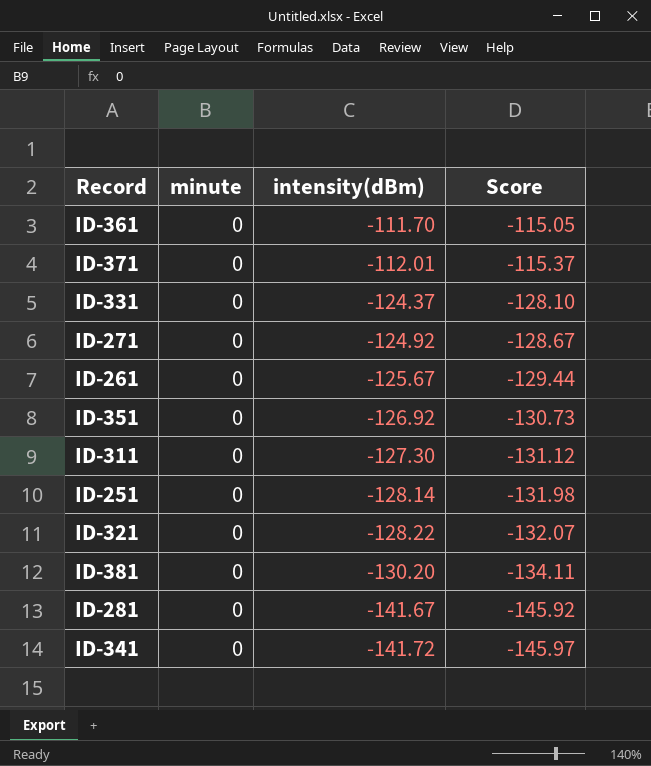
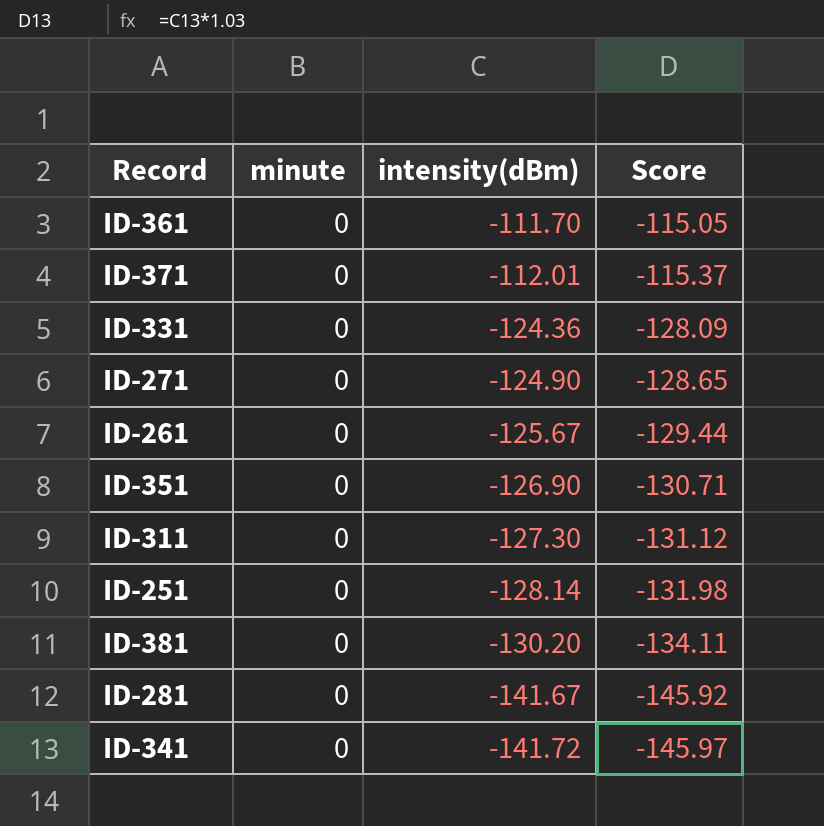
row ID-321: 0 | -128.22 | -132.07 -> none
ID-331 | intensity(dBm): -124.37 -> -124.36
ID-331 | Score: -128.10 -> -128.09
ID-271 | intensity(dBm): -124.92 -> -124.90
ID-271 | Score: -128.67 -> -128.65
ID-351 | intensity(dBm): -126.92 -> -126.90
ID-351 | Score: -130.73 -> -130.71

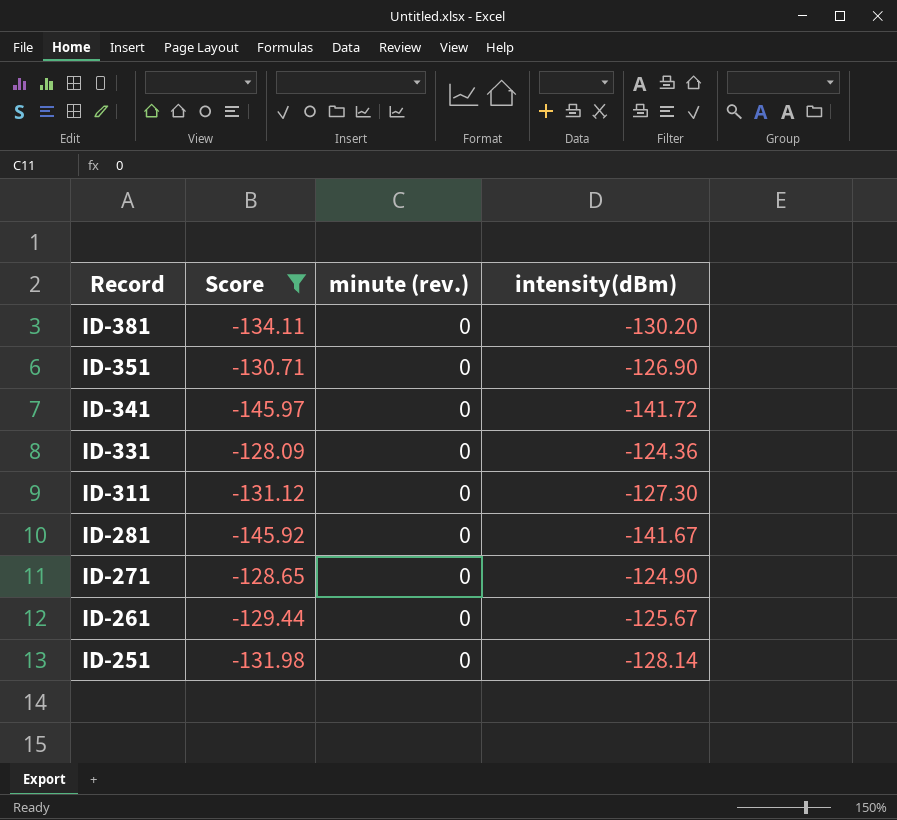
filter: none -> Score <= -128.09
row order: intensity(dBm) descending -> Record descending
column Score | position: 4 -> 2
column name: minute -> minute (rev.)

